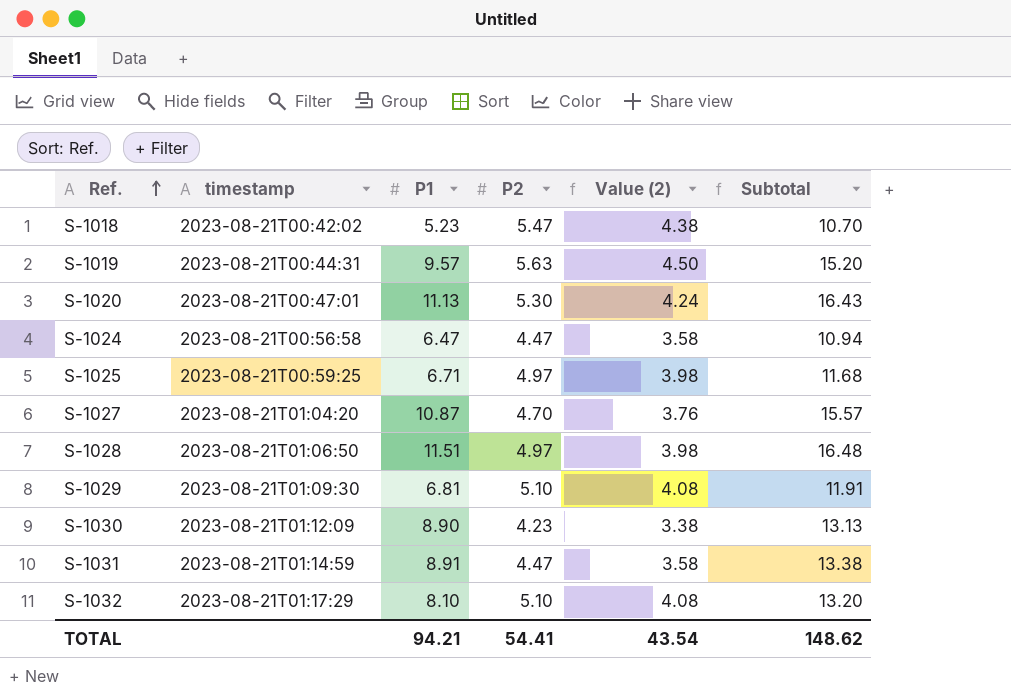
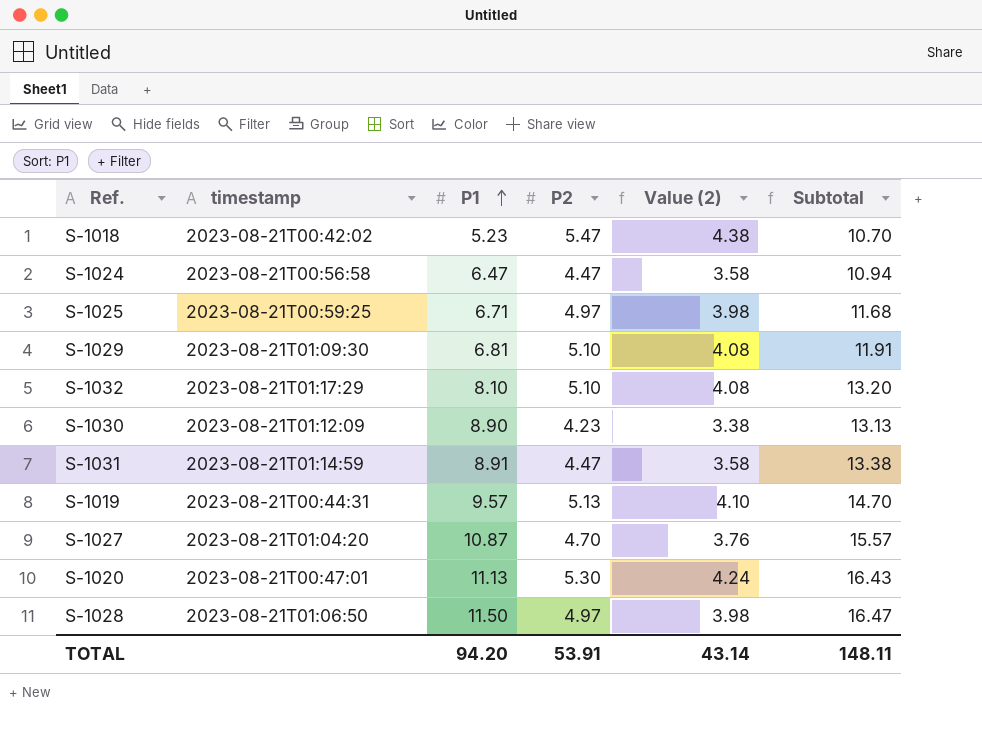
row order: Ref. ascending -> P1 ascending
S-1019 | P2: 5.63 -> 5.13
S-1019 | Value (2): 4.50 -> 4.10
S-1019 | Subtotal: 15.20 -> 14.70
S-1028 | P1: 11.51 -> 11.50
S-1028 | Subtotal: 16.48 -> 16.47
TOTAL | P1: 94.21 -> 94.20
TOTAL | P2: 54.41 -> 53.91
TOTAL | Value (2): 43.54 -> 43.14
TOTAL | Subtotal: 148.62 -> 148.11

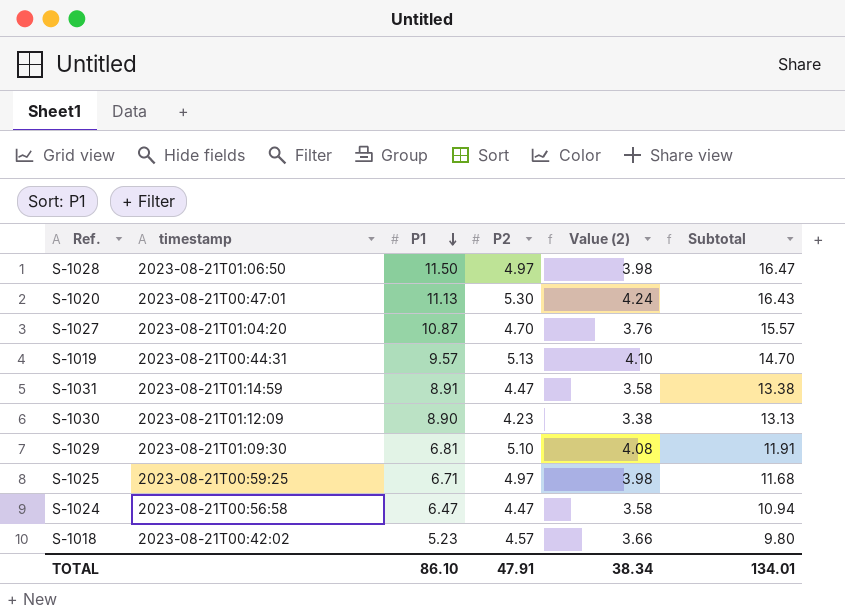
row order: P1 ascending -> P1 descending
row S-1032: 2023-08-21T01:17:29 | 8.10 | 5.10 | 4.08 | 13.20 -> none
S-1018 | P2: 5.47 -> 4.57
S-1018 | Value (2): 4.38 -> 3.66
S-1018 | Subtotal: 10.70 -> 9.80
TOTAL | P1: 94.20 -> 86.10
TOTAL | P2: 53.91 -> 47.91
TOTAL | Value (2): 43.14 -> 38.34
TOTAL | Subtotal: 148.11 -> 134.01

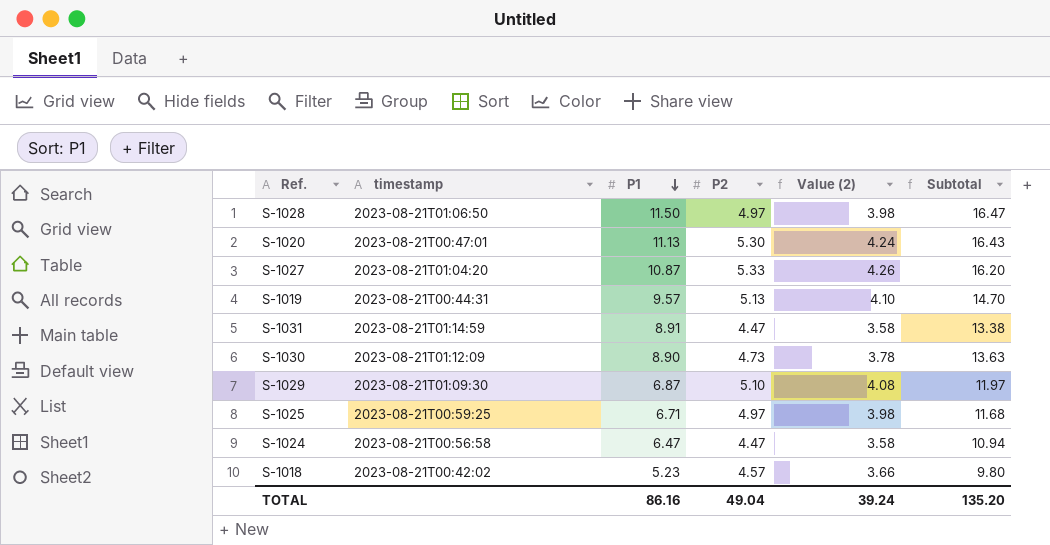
S-1027 | P2: 4.70 -> 5.33
S-1027 | Value (2): 3.76 -> 4.26
S-1027 | Subtotal: 15.57 -> 16.20
S-1030 | P2: 4.23 -> 4.73
S-1030 | Value (2): 3.38 -> 3.78
S-1030 | Subtotal: 13.13 -> 13.63
S-1029 | P1: 6.81 -> 6.87
S-1029 | Subtotal: 11.91 -> 11.97
TOTAL | P1: 86.10 -> 86.16
TOTAL | P2: 47.91 -> 49.04
TOTAL | Value (2): 38.34 -> 39.24
TOTAL | Subtotal: 134.01 -> 135.20

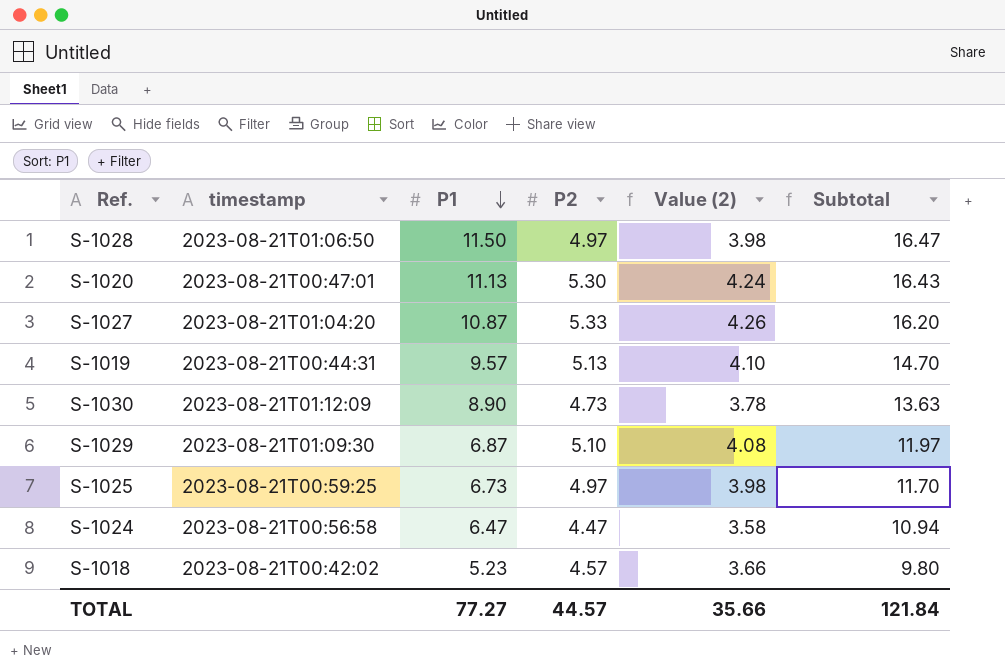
row S-1031: 2023-08-21T01:14:59 | 8.91 | 4.47 | 3.58 | 13.38 -> none
S-1025 | P1: 6.71 -> 6.73
S-1025 | Subtotal: 11.68 -> 11.70
TOTAL | P1: 86.16 -> 77.27
TOTAL | P2: 49.04 -> 44.57
TOTAL | Value (2): 39.24 -> 35.66
TOTAL | Subtotal: 135.20 -> 121.84

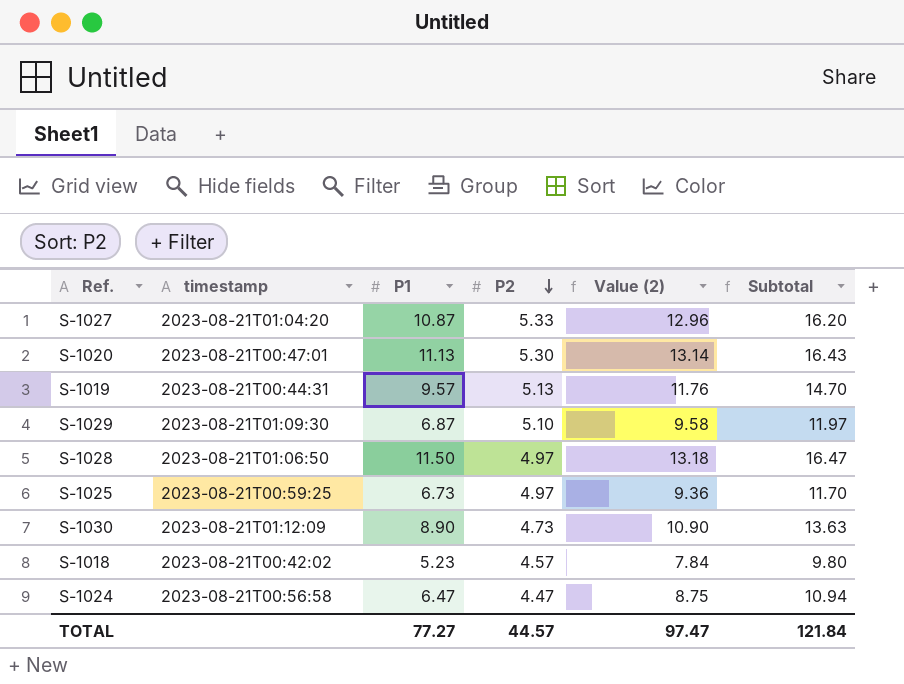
row order: P1 descending -> P2 descending
column Value (2) | formula: [P2] * 0.8 -> [Subtotal] * 0.8
TOTAL | Value (2): 35.66 -> 97.47

